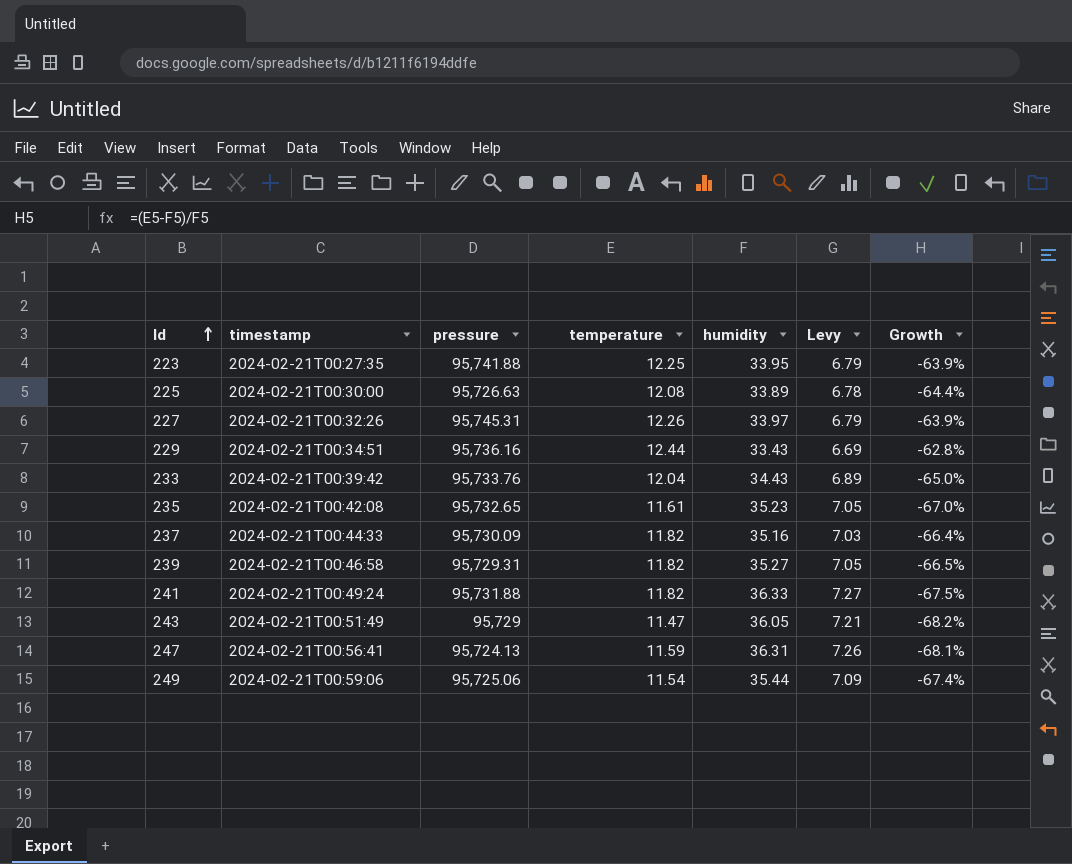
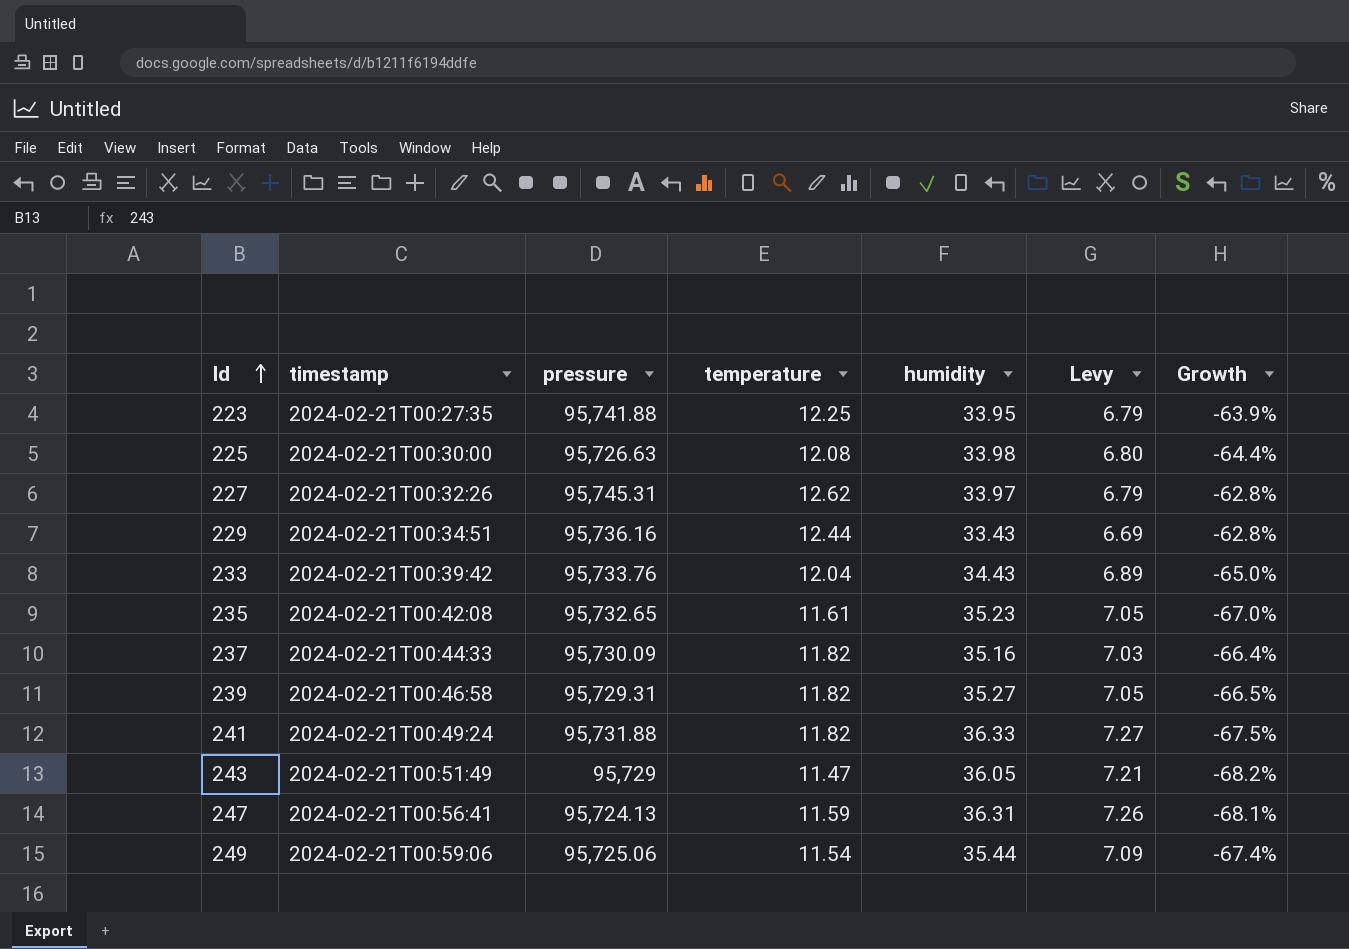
225 | humidity: 33.89 -> 33.98
225 | Levy: 6.78 -> 6.80
227 | temperature: 12.26 -> 12.62
227 | Growth: -63.9% -> -62.8%

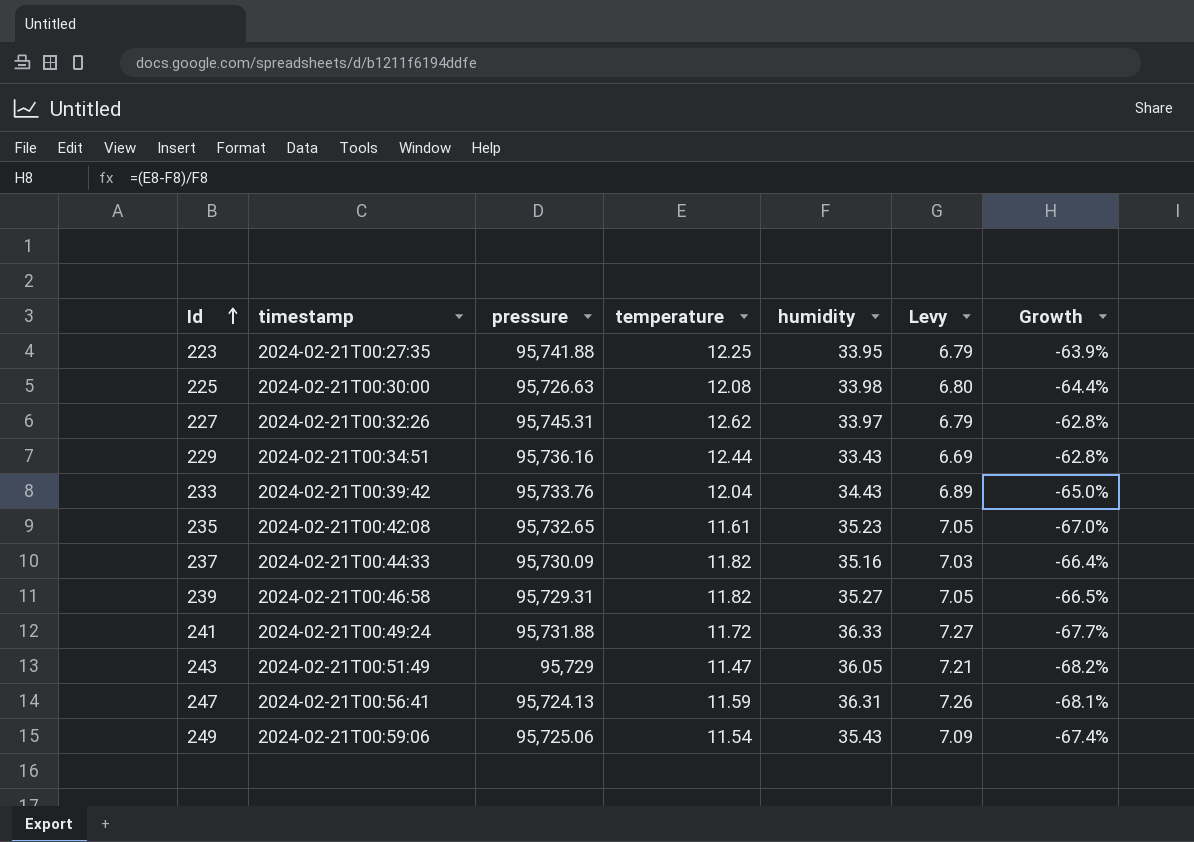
241 | temperature: 11.82 -> 11.72
241 | Growth: -67.5% -> -67.7%
249 | humidity: 35.44 -> 35.43

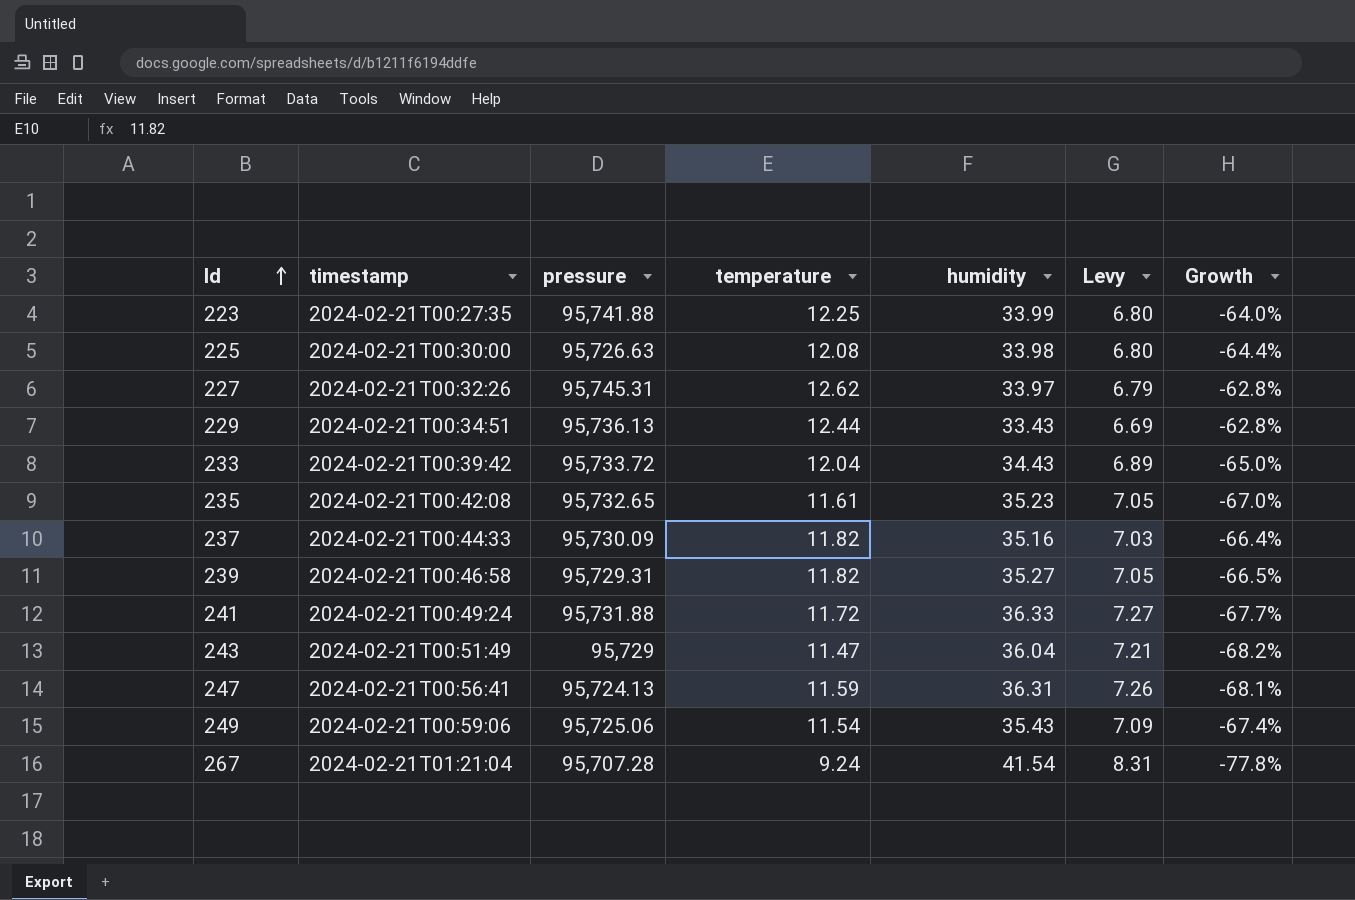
223 | humidity: 33.95 -> 33.99
223 | Levy: 6.79 -> 6.80
223 | Growth: -63.9% -> -64.0%
229 | pressure: 95,736.16 -> 95,736.13
233 | pressure: 95,733.76 -> 95,733.72
243 | humidity: 36.05 -> 36.04
row 267: none -> 2024-02-21T01:21:04 | 95,707.28 | 9.24 | 41.54 | 8.31 | -77.8%

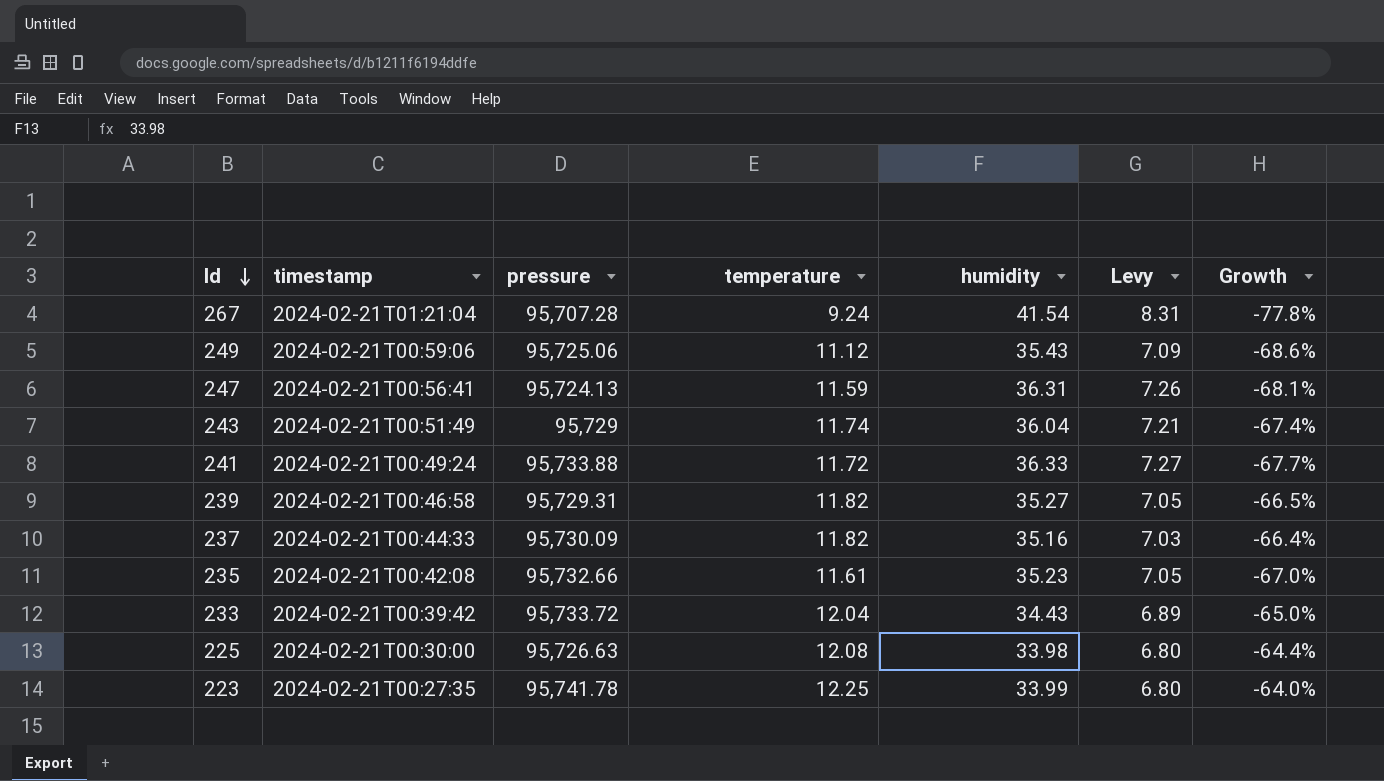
row order: Id ascending -> Id descending
row 227: 2024-02-21T00:32:26 | 95,745.31 | 12.62 | 33.97 | 6.79 | -62.8% -> none
row 229: 2024-02-21T00:34:51 | 95,736.13 | 12.44 | 33.43 | 6.69 | -62.8% -> none
249 | temperature: 11.54 -> 11.12
249 | Growth: -67.4% -> -68.6%
243 | temperature: 11.47 -> 11.74
243 | Growth: -68.2% -> -67.4%
241 | pressure: 95,731.88 -> 95,733.88
235 | pressure: 95,732.65 -> 95,732.66
223 | pressure: 95,741.88 -> 95,741.78

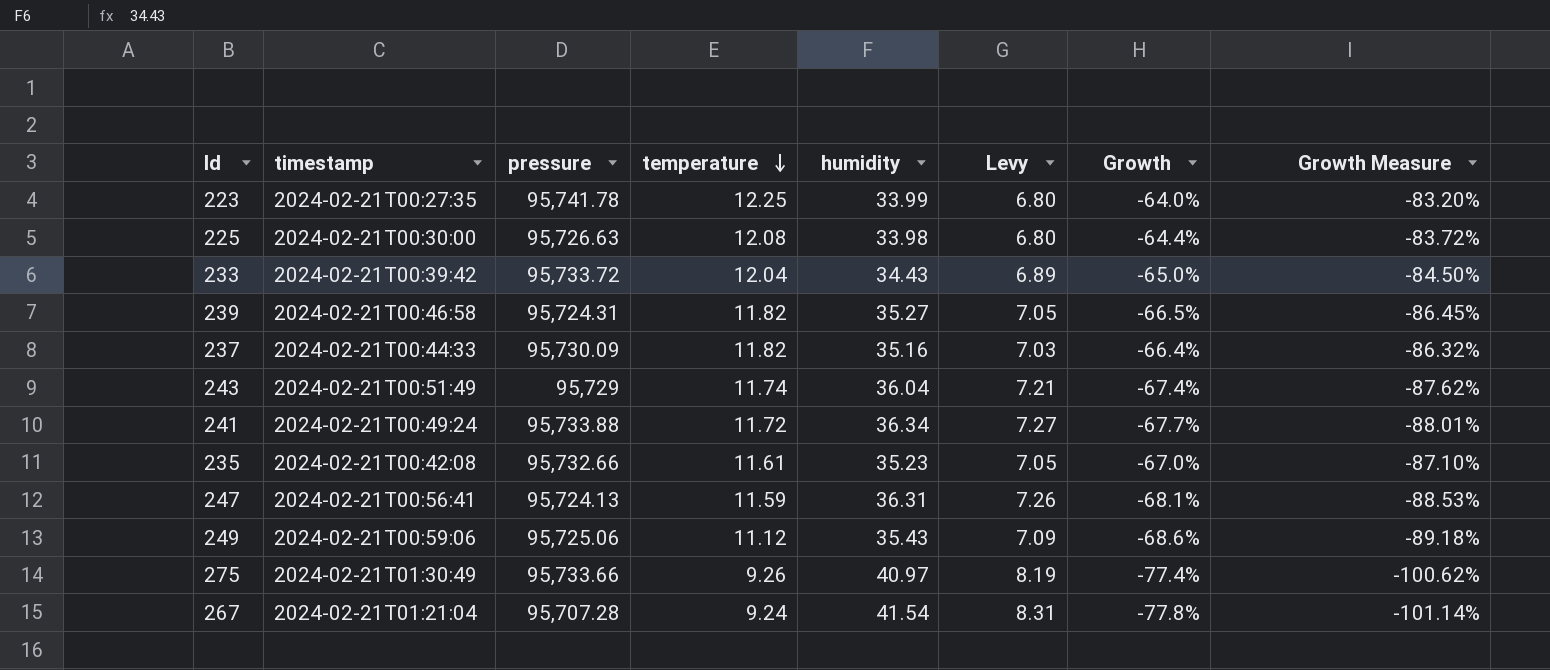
row order: Id descending -> temperature descending
column Growth Measure | formula: none -> [Growth] * 1.3
239 | pressure: 95,729.31 -> 95,724.31
241 | humidity: 36.33 -> 36.34
row 275: none -> 2024-02-21T01:30:49 | 95,733.66 | 9.26 | 40.97 | 8.19 | -77.4% | -100.62%

